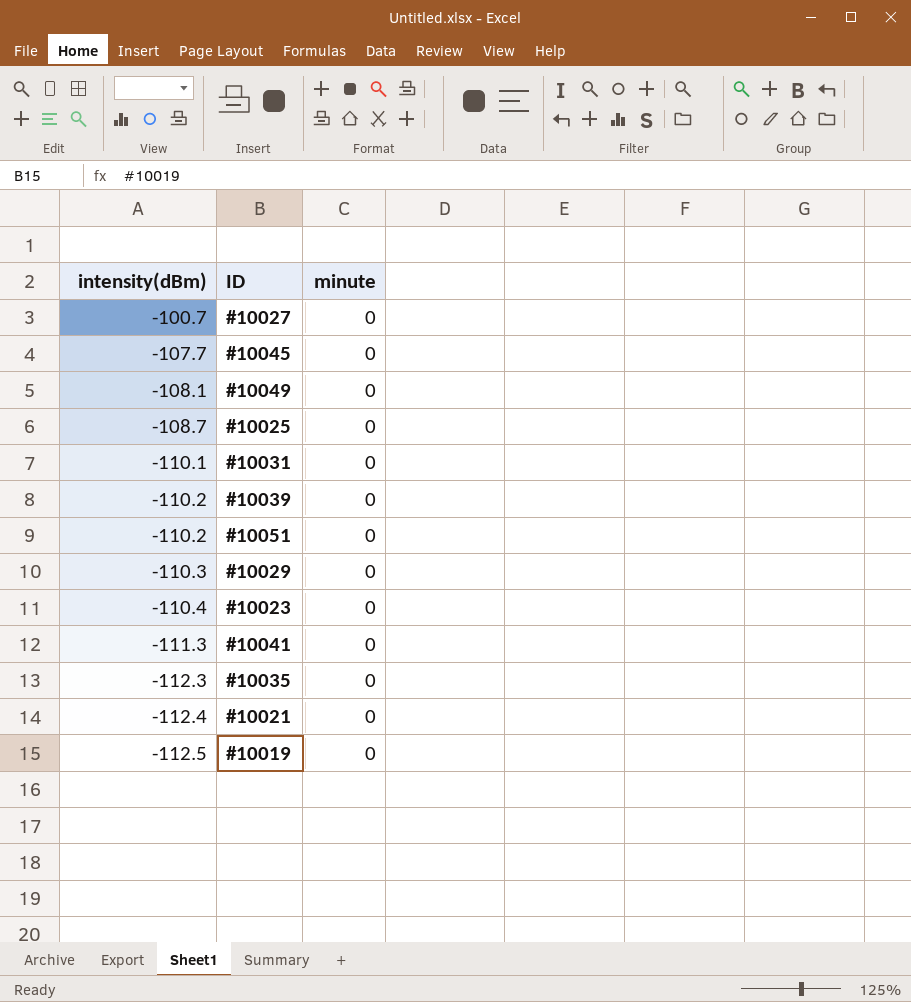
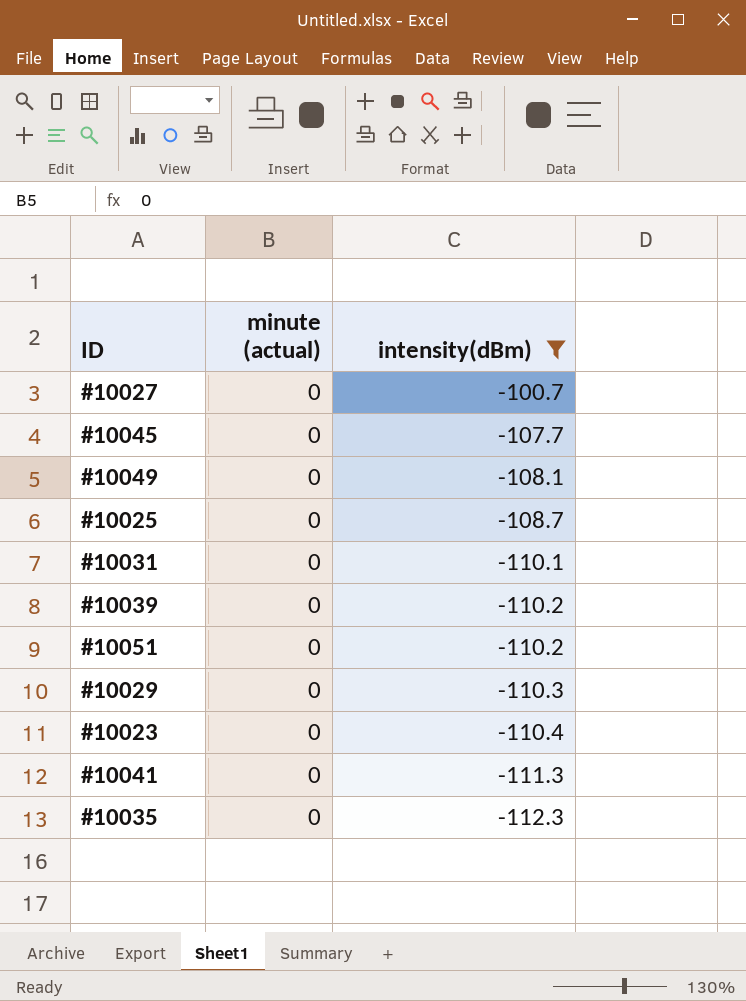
filter: none -> intensity(dBm) >= -112.3
column name: minute -> minute (actual)
column intensity(dBm) | position: 1 -> 3

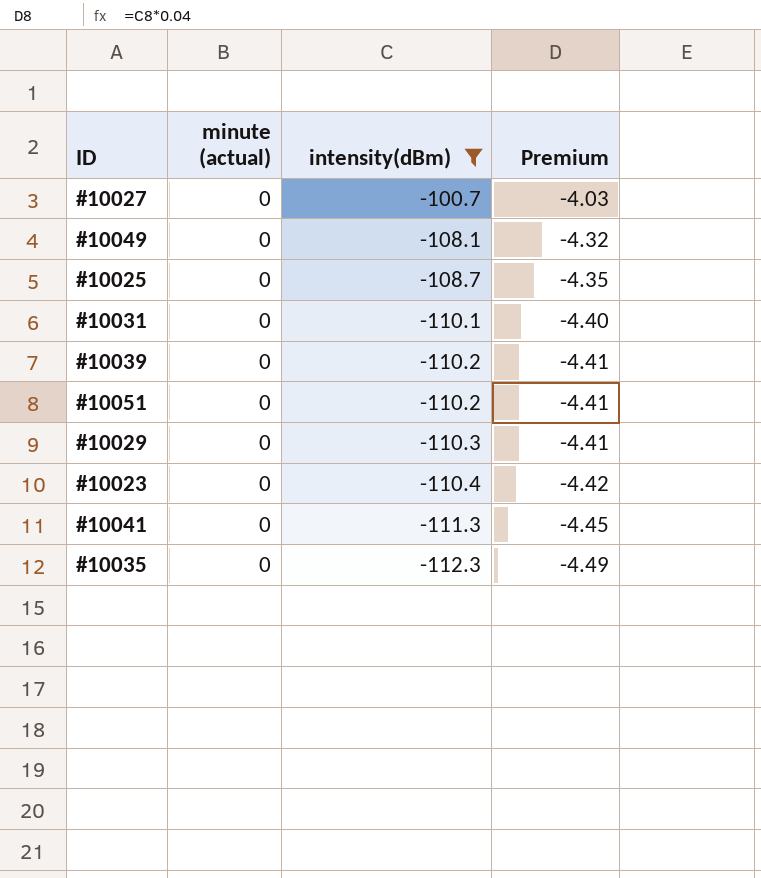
column Premium | formula: none -> [intensity(dBm)] * 0.04
row #10045: 0 | -107.7 -> none

